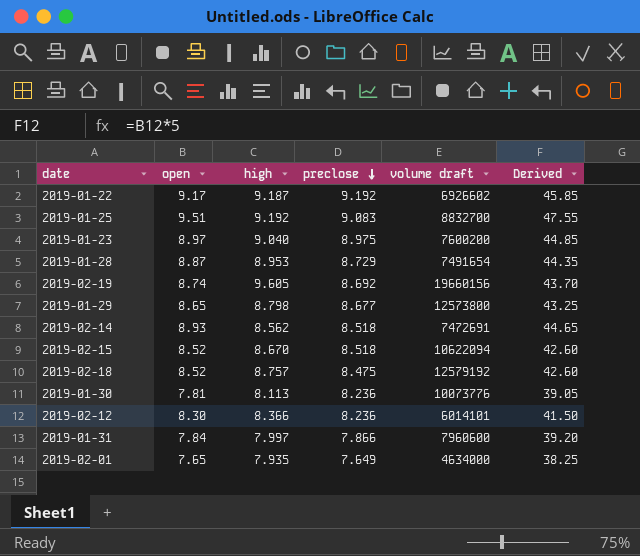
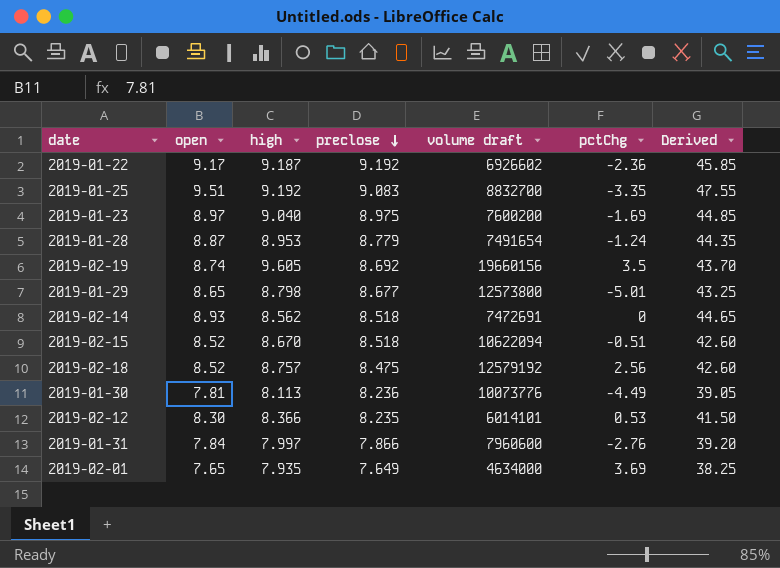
column pctChg | position: none -> 6
2019-01-28 | preclose: 8.729 -> 8.779
2019-02-12 | preclose: 8.236 -> 8.235

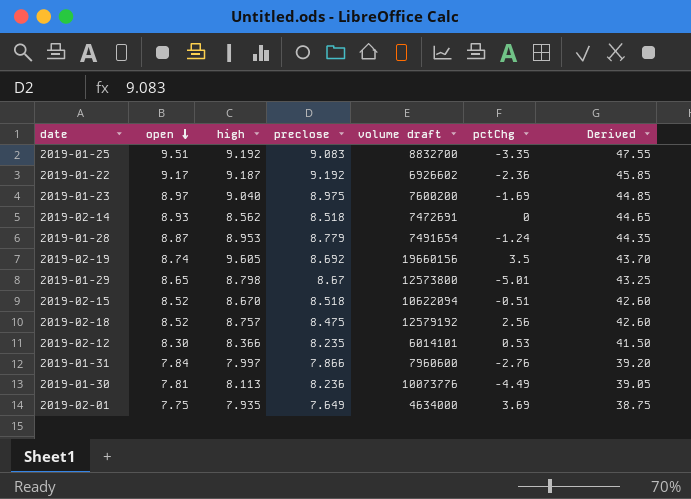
row order: preclose descending -> open descending
2019-01-29 | preclose: 8.677 -> 8.67
2019-02-01 | open: 7.65 -> 7.75
2019-02-01 | Derived: 38.25 -> 38.75

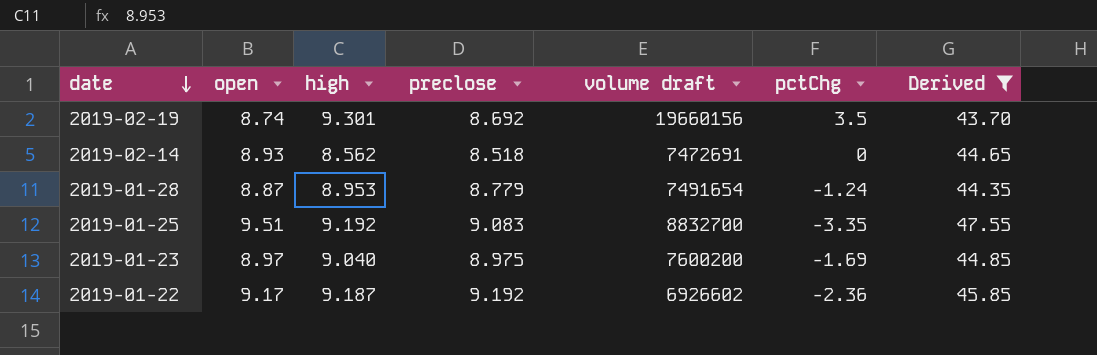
filter: none -> Derived >= 43.70
row order: open descending -> date descending
2019-02-19 | high: 9.605 -> 9.301

